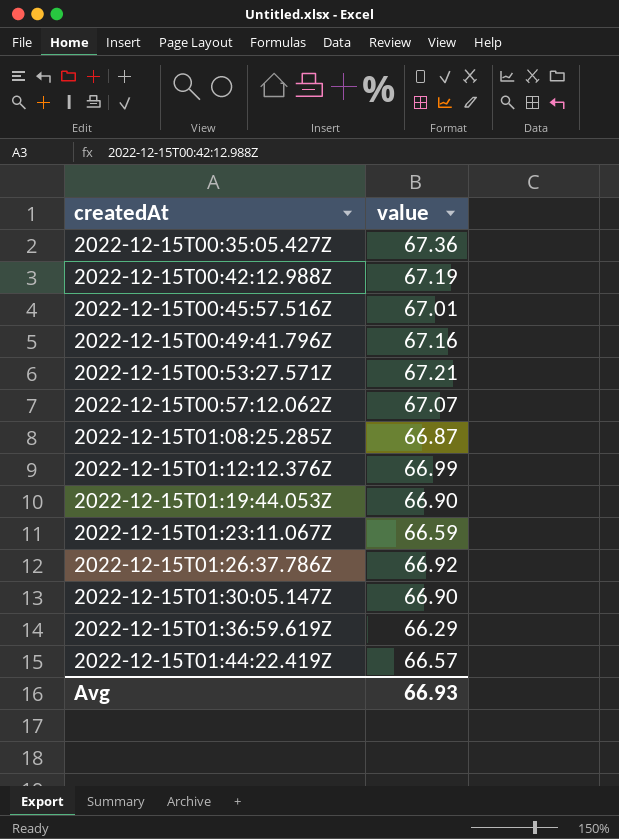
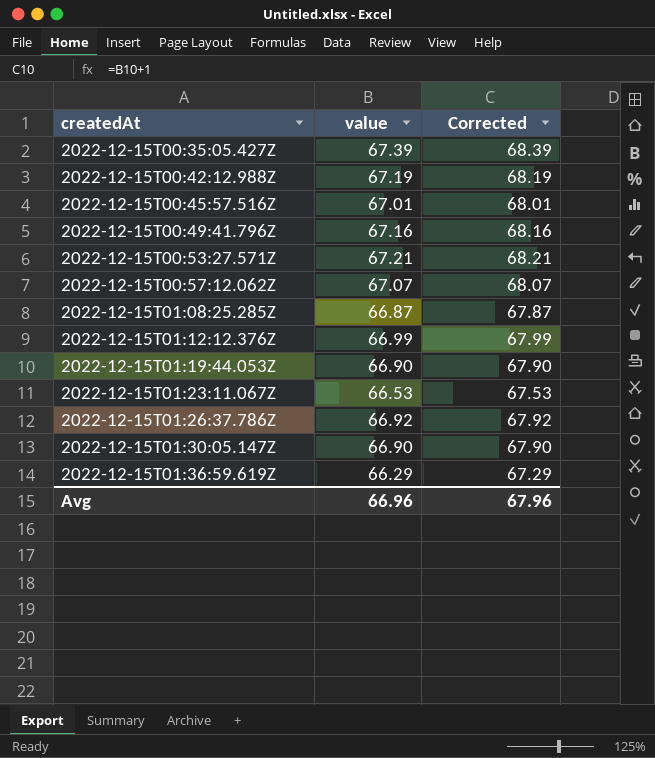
column Corrected | formula: none -> [value] + 1
row 2022-12-15T01:44:22.419Z: 66.57 -> none
2022-12-15T00:35:05.427Z | value: 67.36 -> 67.39
2022-12-15T01:23:11.067Z | value: 66.59 -> 66.53
Avg | value: 66.93 -> 66.96

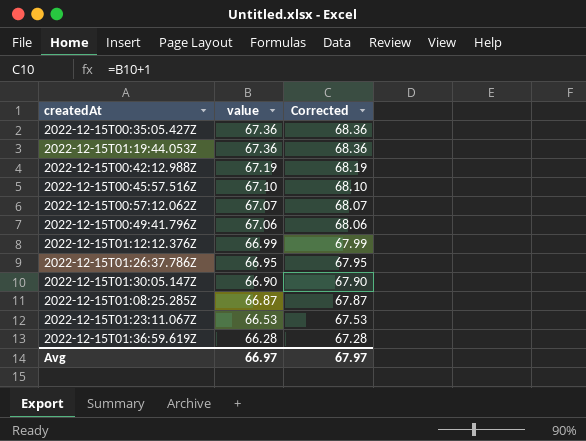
row order: createdAt ascending -> value descending
row 2022-12-15T00:53:27.571Z: 67.21 | 68.21 -> none
2022-12-15T00:35:05.427Z | value: 67.39 -> 67.36
2022-12-15T00:35:05.427Z | Corrected: 68.39 -> 68.36
2022-12-15T01:19:44.053Z | value: 66.90 -> 67.36
2022-12-15T01:19:44.053Z | Corrected: 67.90 -> 68.36
2022-12-15T00:45:57.516Z | value: 67.01 -> 67.10
2022-12-15T00:45:57.516Z | Corrected: 68.01 -> 68.10
2022-12-15T00:49:41.796Z | value: 67.16 -> 67.06
2022-12-15T00:49:41.796Z | Corrected: 68.16 -> 68.06
2022-12-15T01:26:37.786Z | value: 66.92 -> 66.95
2022-12-15T01:26:37.786Z | Corrected: 67.92 -> 67.95
2022-12-15T01:36:59.619Z | value: 66.29 -> 66.28
2022-12-15T01:36:59.619Z | Corrected: 67.29 -> 67.28
Avg | value: 66.96 -> 66.97
Avg | Corrected: 67.96 -> 67.97

